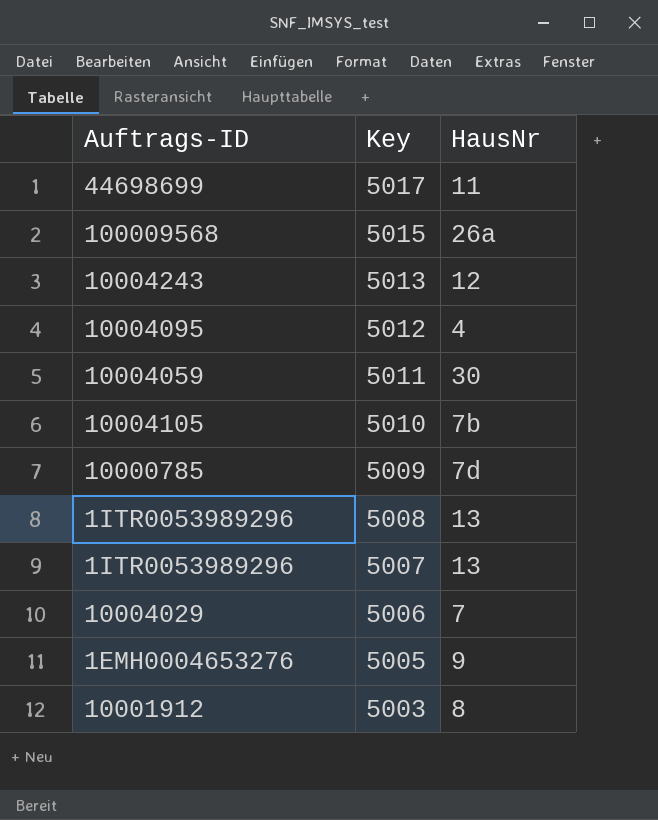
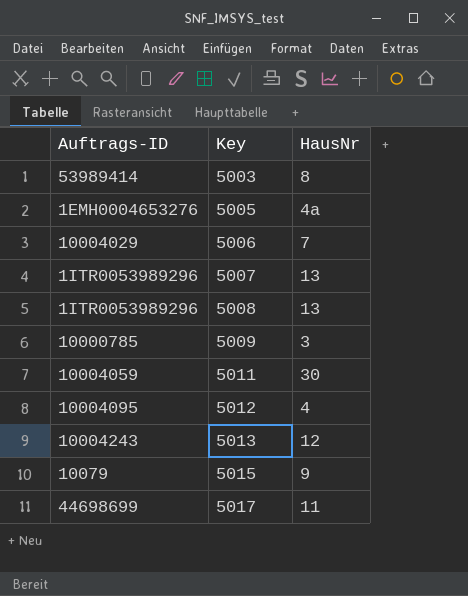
row order: Key descending -> Key ascending
row 5010: 10004105 | 7b -> none
5003 | Auftrags-ID: 10001912 -> 53989414
5005 | HausNr: 9 -> 4a
5009 | HausNr: 7d -> 3
5015 | Auftrags-ID: 100009568 -> 10079
5015 | HausNr: 26a -> 9

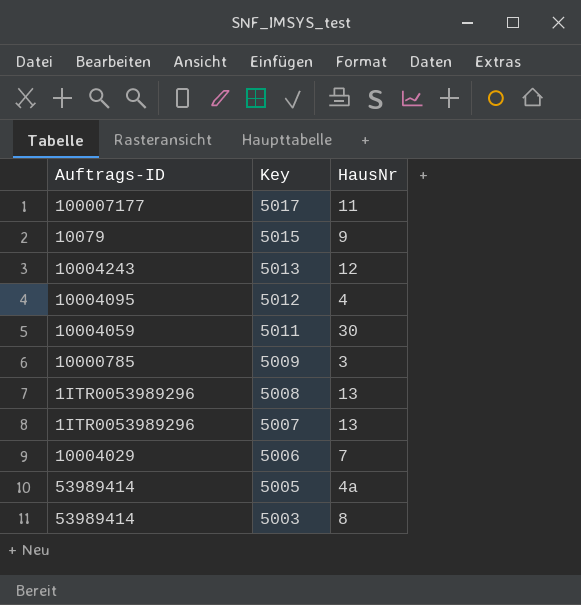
row order: Key ascending -> Key descending
5017 | Auftrags-ID: 44698699 -> 100007177
5005 | Auftrags-ID: 1EMH0004653276 -> 53989414

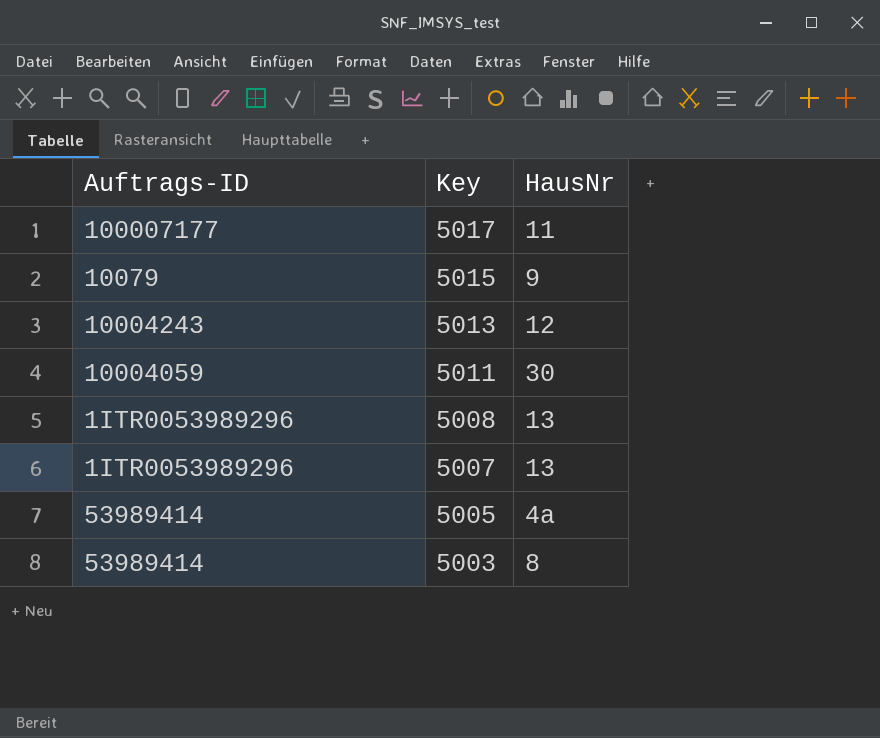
row 5012: 10004095 | 4 -> none
row 5009: 10000785 | 3 -> none
row 5006: 10004029 | 7 -> none

